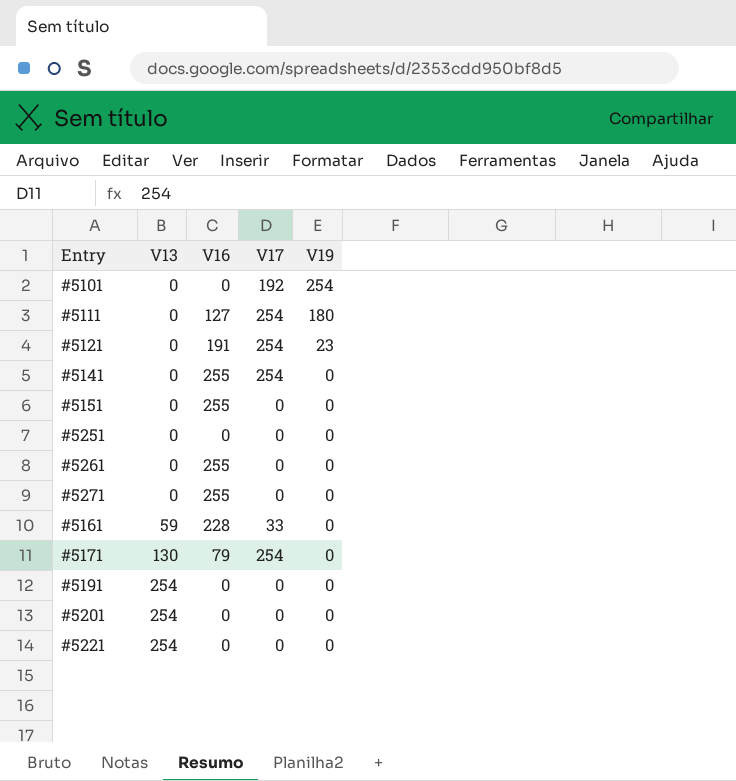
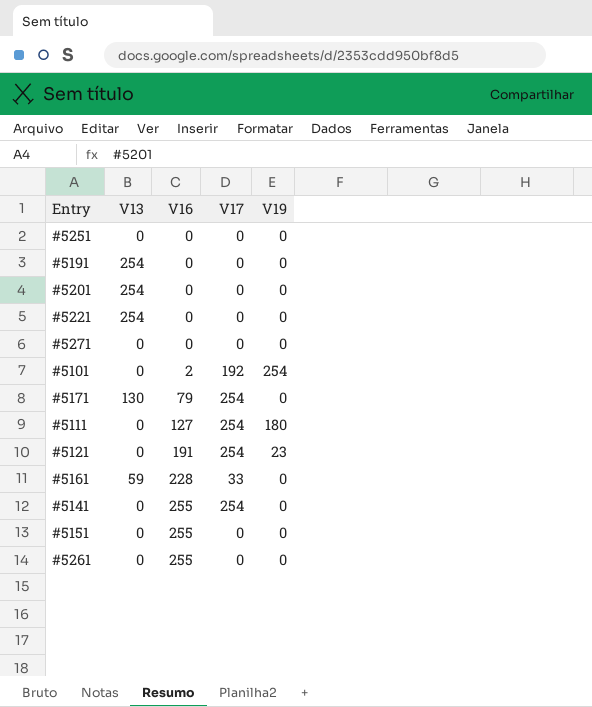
row order: V13 ascending -> V16 ascending
#5271 | V16: 255 -> 0
#5101 | V16: 0 -> 2

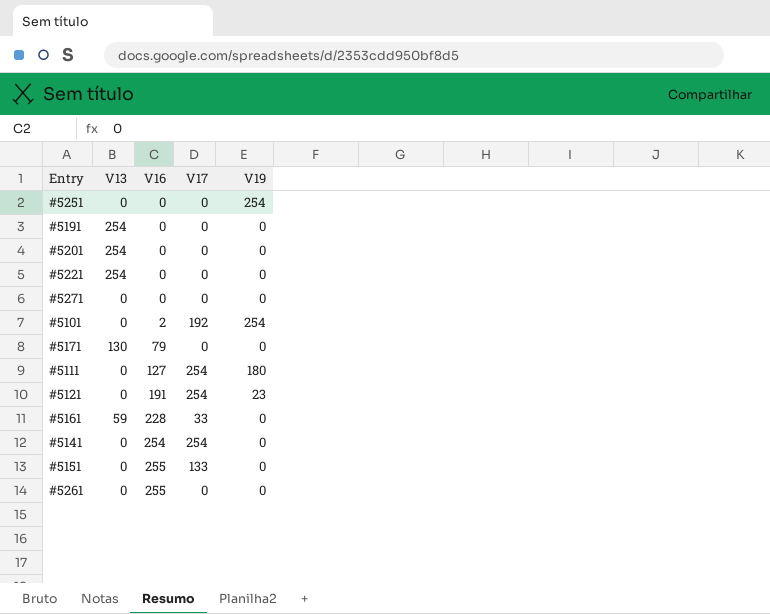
#5251 | V19: 0 -> 254
#5171 | V17: 254 -> 0
#5141 | V16: 255 -> 254
#5151 | V17: 0 -> 133

